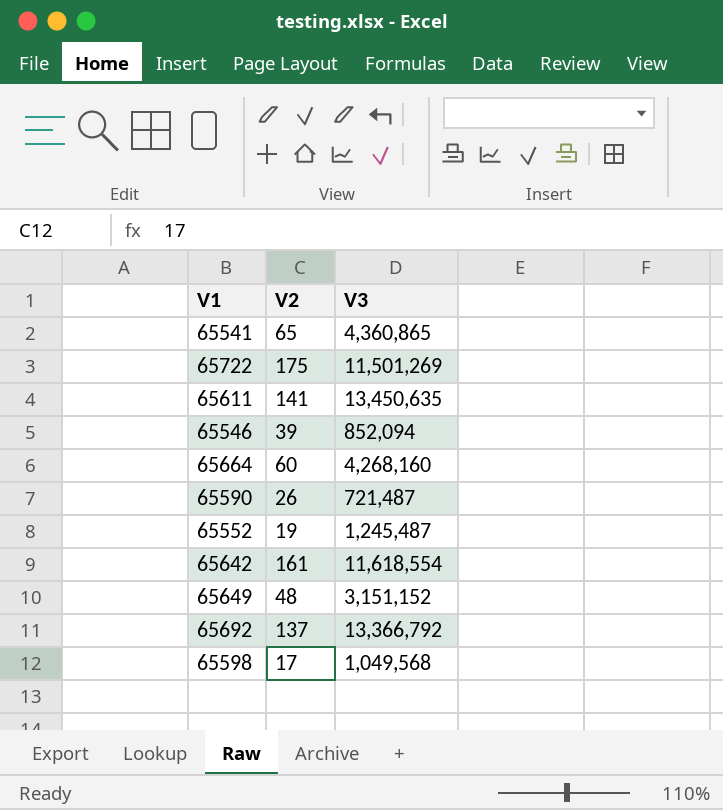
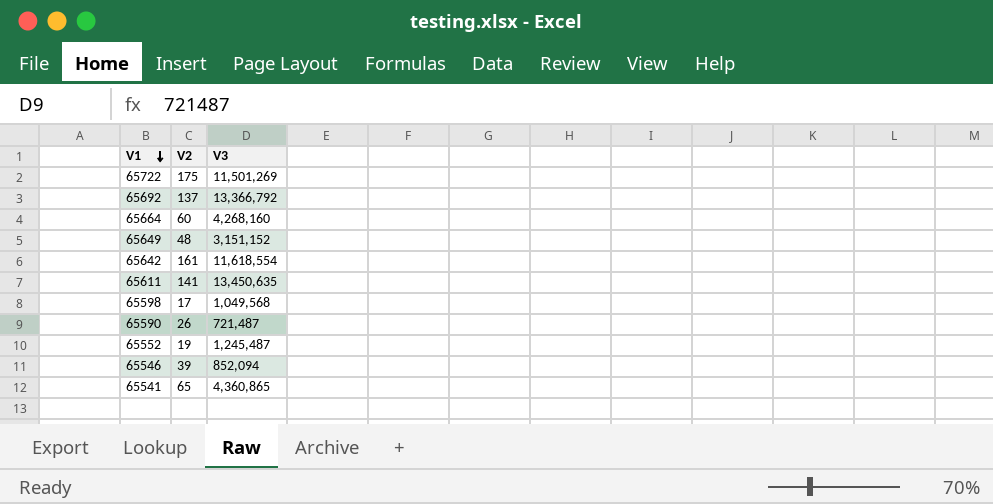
row order: none -> V1 descending

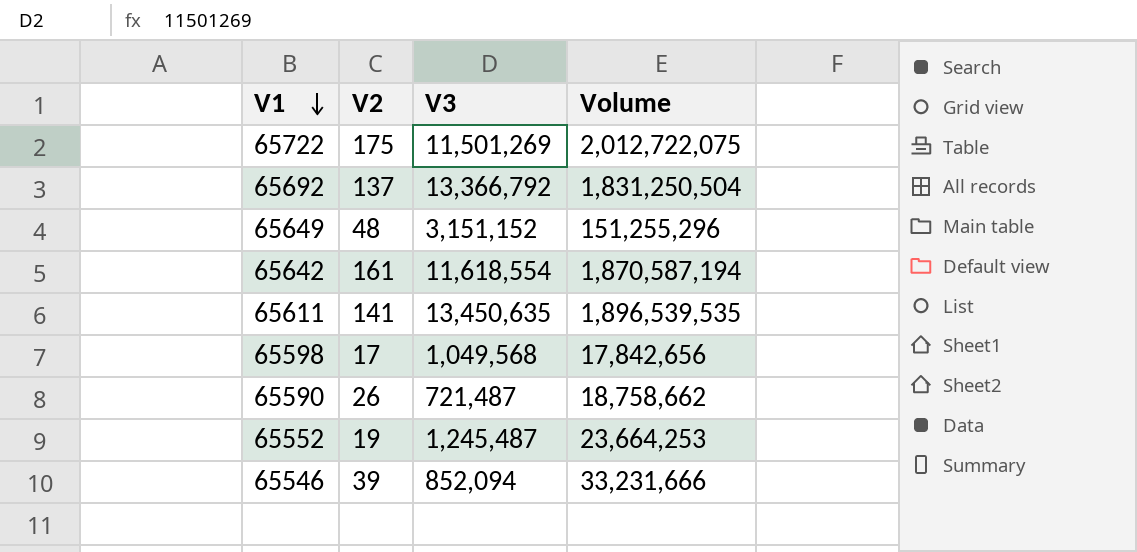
column Volume | formula: none -> [V2] * [V3]
row 65664: 60 | 4,268,160 -> none
row 65541: 65 | 4,360,865 -> none

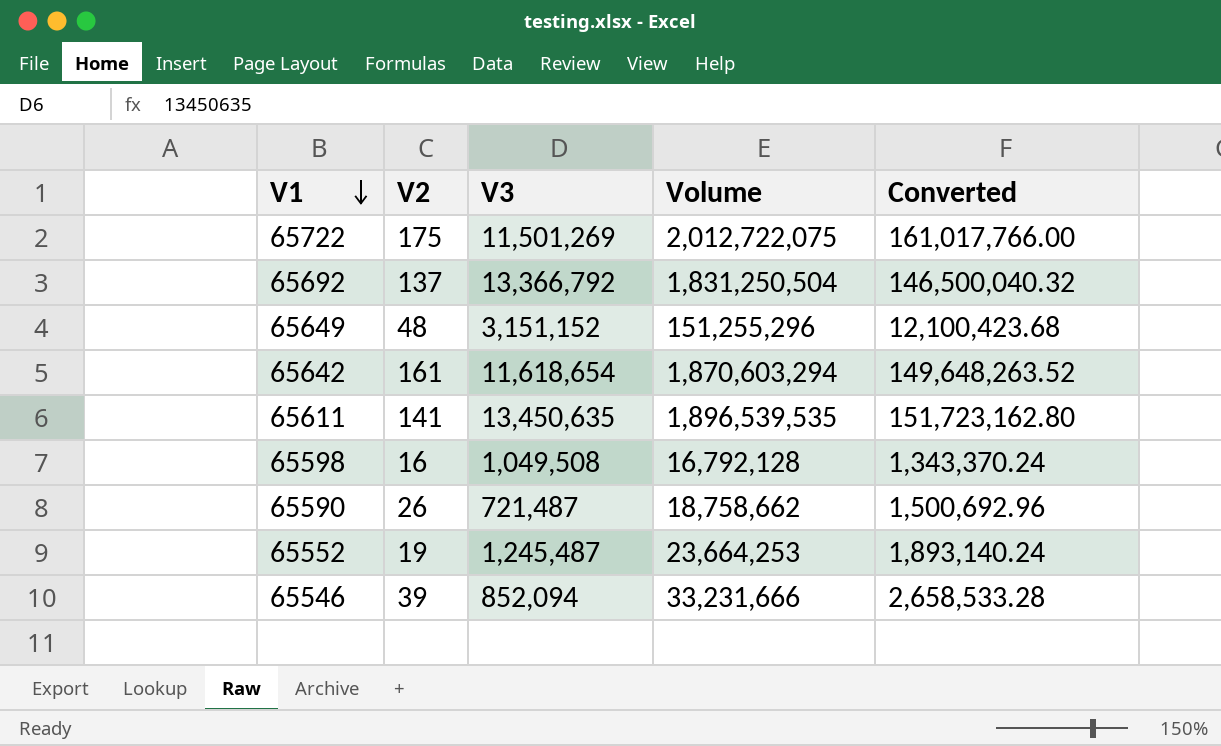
column Converted | formula: none -> [Volume] * 0.08
65642 | V3: 11,618,554 -> 11,618,654
65642 | Volume: 1,870,587,194 -> 1,870,603,294
65598 | V2: 17 -> 16
65598 | V3: 1,049,568 -> 1,049,508
65598 | Volume: 17,842,656 -> 16,792,128

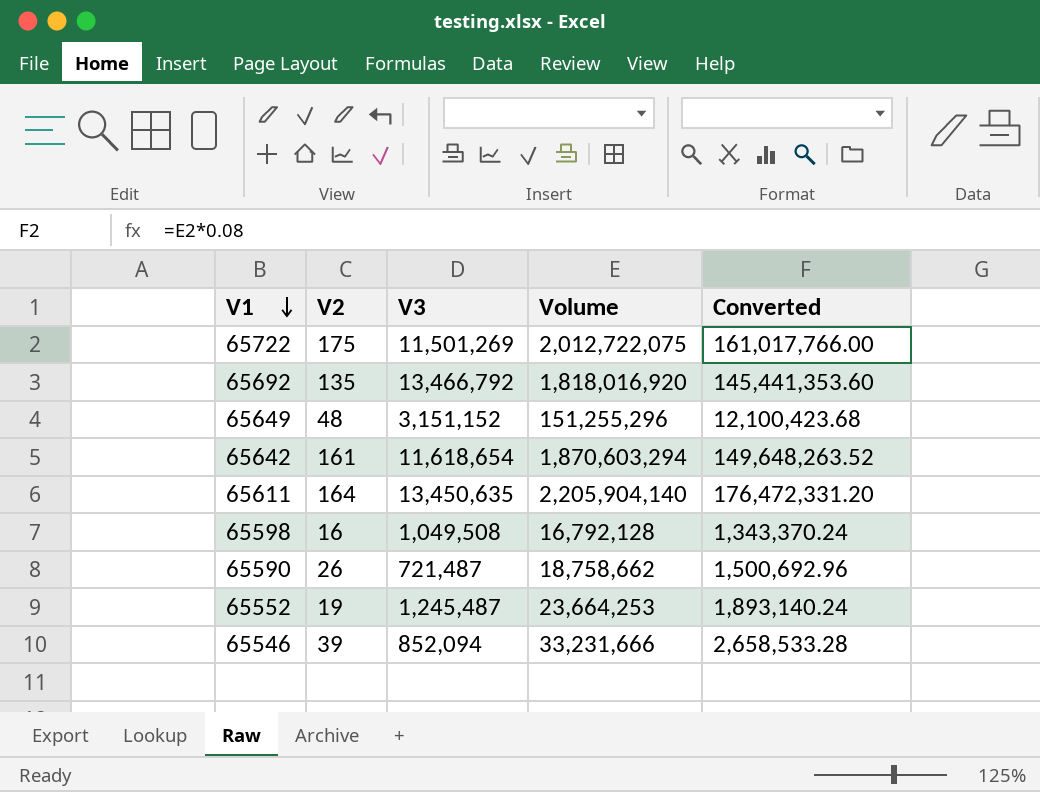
65692 | V2: 137 -> 135
65692 | V3: 13,366,792 -> 13,466,792
65692 | Volume: 1,831,250,504 -> 1,818,016,920
65692 | Converted: 146,500,040.32 -> 145,441,353.60
65611 | V2: 141 -> 164
65611 | Volume: 1,896,539,535 -> 2,205,904,140
65611 | Converted: 151,723,162.80 -> 176,472,331.20

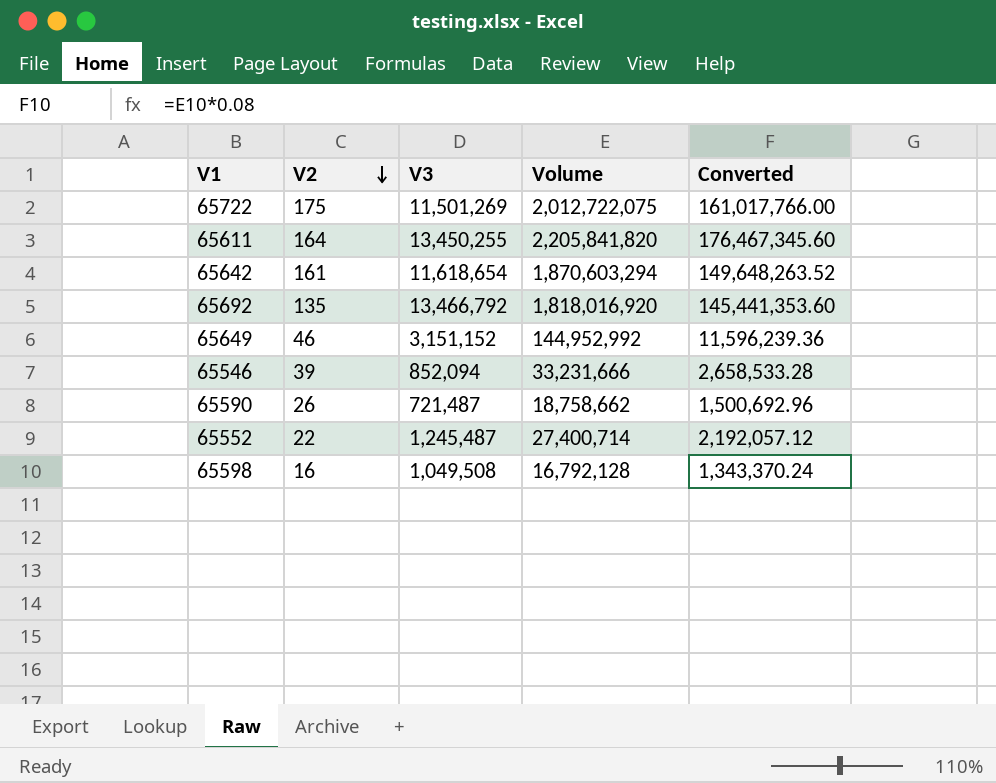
row order: V1 descending -> V2 descending
65611 | V3: 13,450,635 -> 13,450,255
65611 | Volume: 2,205,904,140 -> 2,205,841,820
65611 | Converted: 176,472,331.20 -> 176,467,345.60
65649 | V2: 48 -> 46
65649 | Volume: 151,255,296 -> 144,952,992
65649 | Converted: 12,100,423.68 -> 11,596,239.36
65552 | V2: 19 -> 22
65552 | Volume: 23,664,253 -> 27,400,714
65552 | Converted: 1,893,140.24 -> 2,192,057.12

